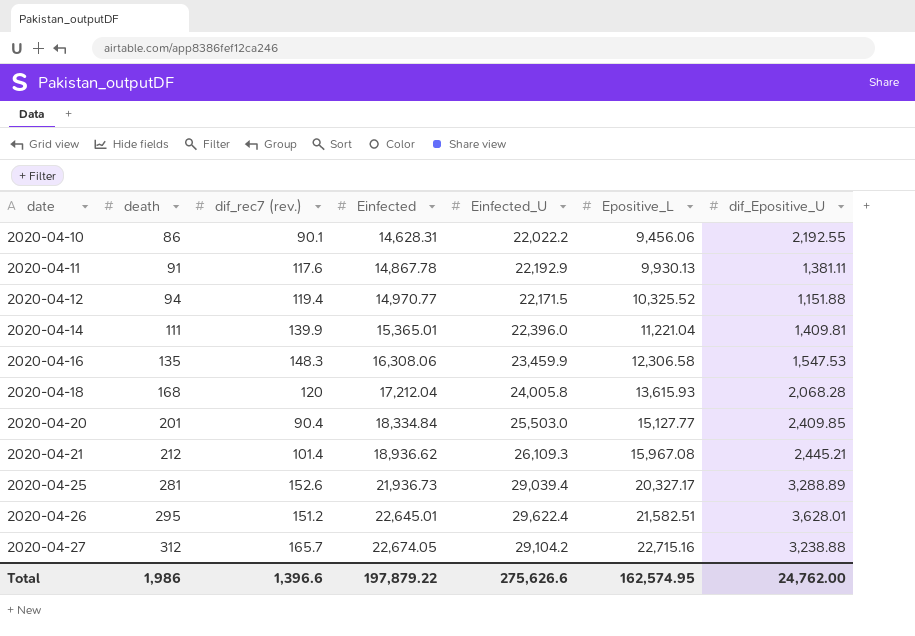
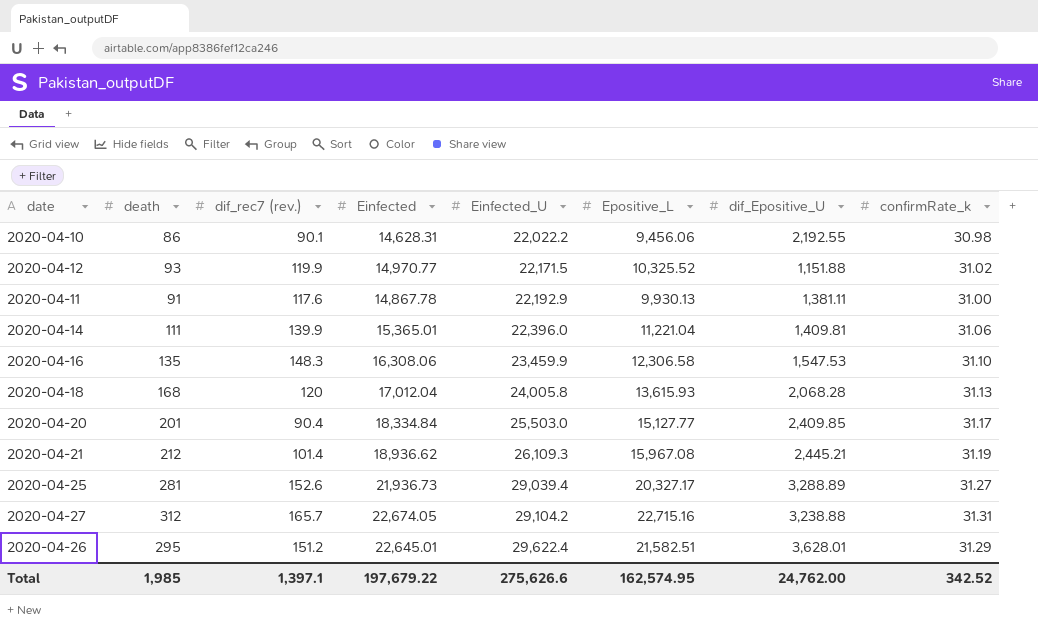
row order: date ascending -> Einfected_U ascending
column confirmRate_k | position: none -> 8
2020-04-12 | death: 94 -> 93
2020-04-12 | dif_rec7 (rev.): 119.4 -> 119.9
2020-04-18 | Einfected: 17,212.04 -> 17,012.04
Total | death: 1,986 -> 1,985
Total | dif_rec7 (rev.): 1,396.6 -> 1,397.1
Total | Einfected: 197,879.22 -> 197,679.22

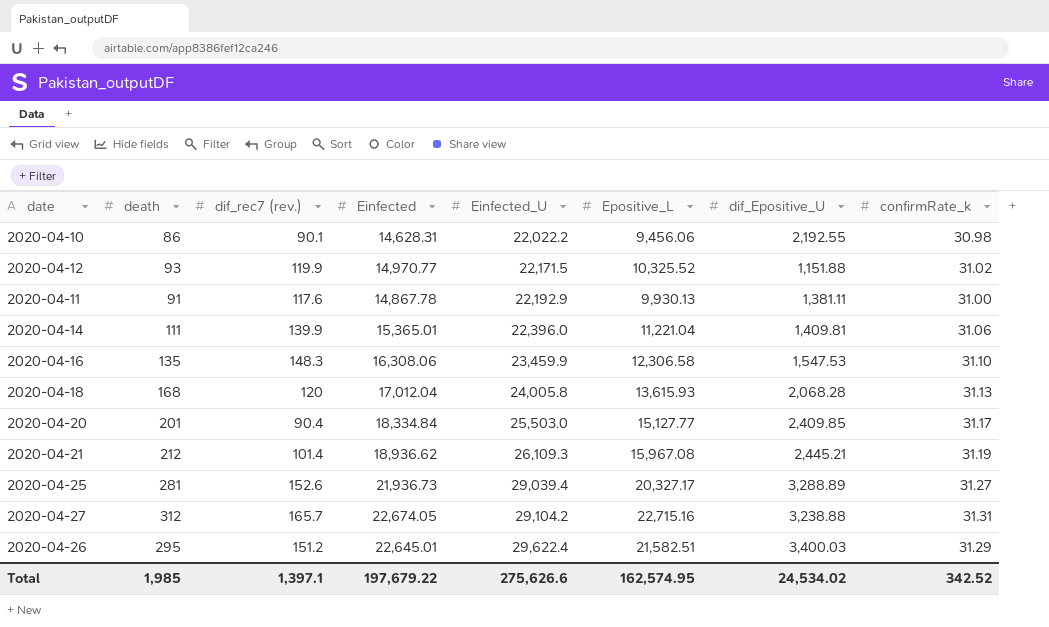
2020-04-26 | dif_Epositive_U: 3,628.01 -> 3,400.03
Total | dif_Epositive_U: 24,762.00 -> 24,534.02

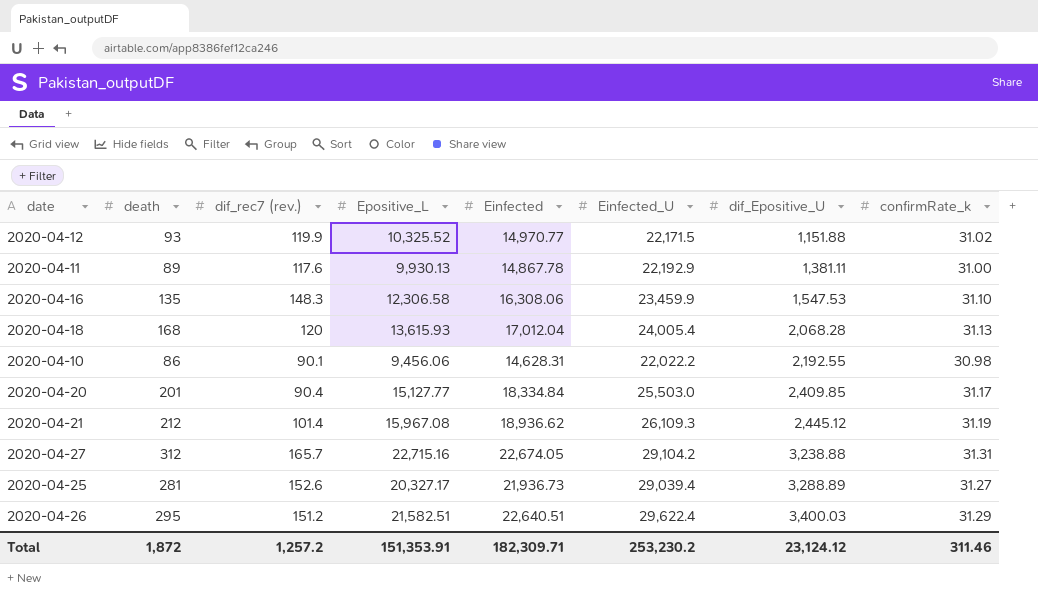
row order: Einfected_U ascending -> dif_Epositive_U ascending
column Epositive_L | position: 6 -> 4
row 2020-04-14: 111 | 139.9 | 15,365.01 | 22,396.0 | 11,221.04 | 1,409.81 | 31.06 -> none
2020-04-11 | death: 91 -> 89
2020-04-18 | Einfected_U: 24,005.8 -> 24,005.4
2020-04-21 | dif_Epositive_U: 2,445.21 -> 2,445.12
2020-04-26 | Einfected: 22,645.01 -> 22,640.51
Total | death: 1,985 -> 1,872
Total | dif_rec7 (rev.): 1,397.1 -> 1,257.2
Total | Epositive_L: 162,574.95 -> 151,353.91
Total | Einfected: 197,679.22 -> 182,309.71
Total | Einfected_U: 275,626.6 -> 253,230.2
Total | dif_Epositive_U: 24,534.02 -> 23,124.12
Total | confirmRate_k: 342.52 -> 311.46

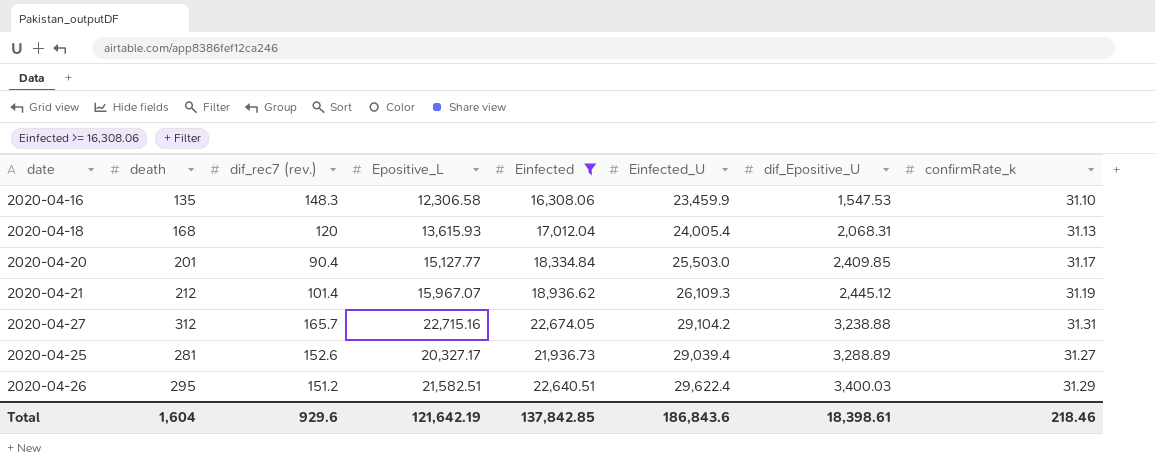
filter: none -> Einfected >= 16,308.06
2020-04-18 | dif_Epositive_U: 2,068.28 -> 2,068.31
2020-04-21 | Epositive_L: 15,967.08 -> 15,967.07
Total | death: 1,872 -> 1,604
Total | dif_rec7 (rev.): 1,257.2 -> 929.6
Total | Epositive_L: 151,353.91 -> 121,642.19
Total | Einfected: 182,309.71 -> 137,842.85
Total | Einfected_U: 253,230.2 -> 186,843.6
Total | dif_Epositive_U: 23,124.12 -> 18,398.61
Total | confirmRate_k: 311.46 -> 218.46

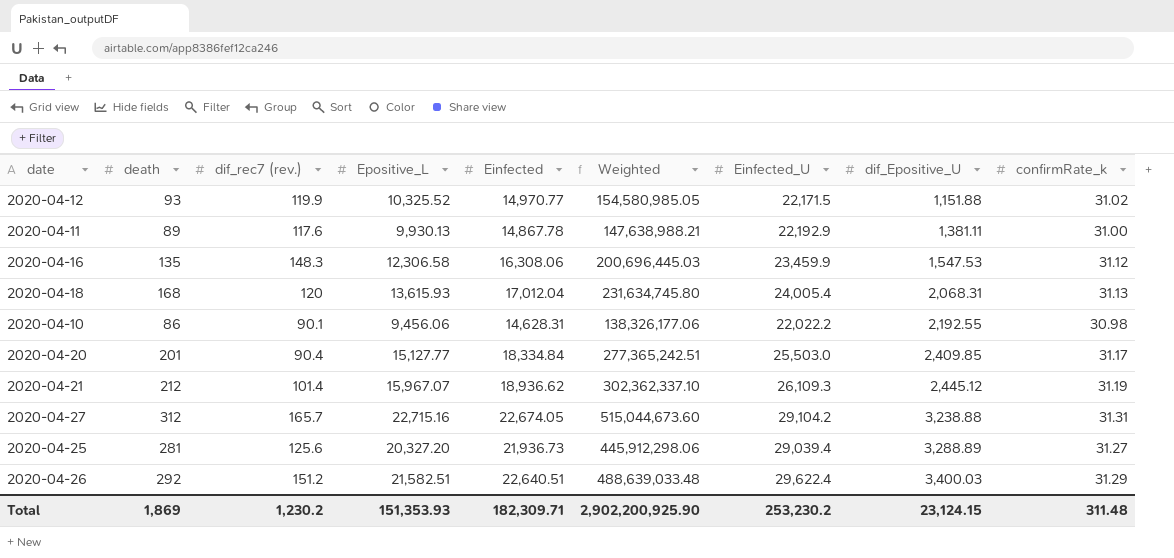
filter: Einfected >= 16,308.06 -> none
column Weighted | formula: none -> [Epositive_L] * [Einfected]
2020-04-16 | confirmRate_k: 31.10 -> 31.12
2020-04-25 | dif_rec7 (rev.): 152.6 -> 125.6
2020-04-25 | Epositive_L: 20,327.17 -> 20,327.20
2020-04-26 | death: 295 -> 292
Total | death: 1,604 -> 1,869
Total | dif_rec7 (rev.): 929.6 -> 1,230.2
Total | Epositive_L: 121,642.19 -> 151,353.93
Total | Einfected: 137,842.85 -> 182,309.71
Total | Einfected_U: 186,843.6 -> 253,230.2
Total | dif_Epositive_U: 18,398.61 -> 23,124.15
Total | confirmRate_k: 218.46 -> 311.48

